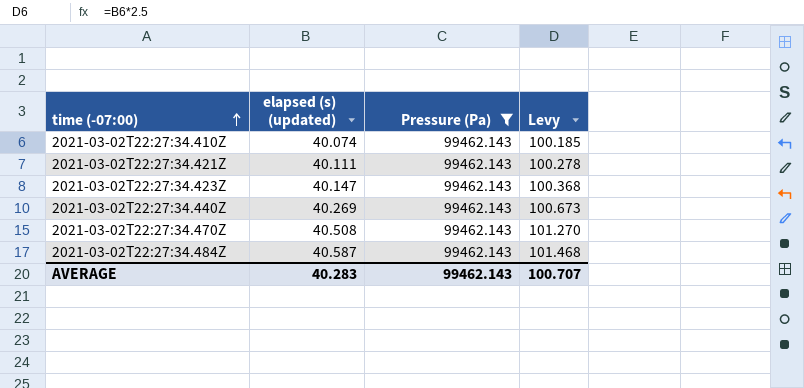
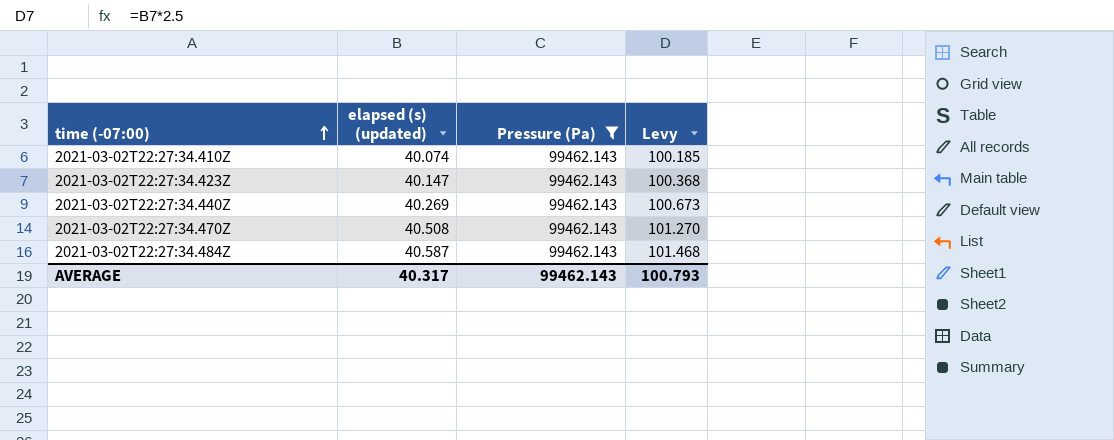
row 2021-03-02T22:27:34.421Z: 40.111 | 99462.143 | 100.278 -> none
AVERAGE | elapsed (s) (updated): 40.283 -> 40.317
AVERAGE | Levy: 100.707 -> 100.793

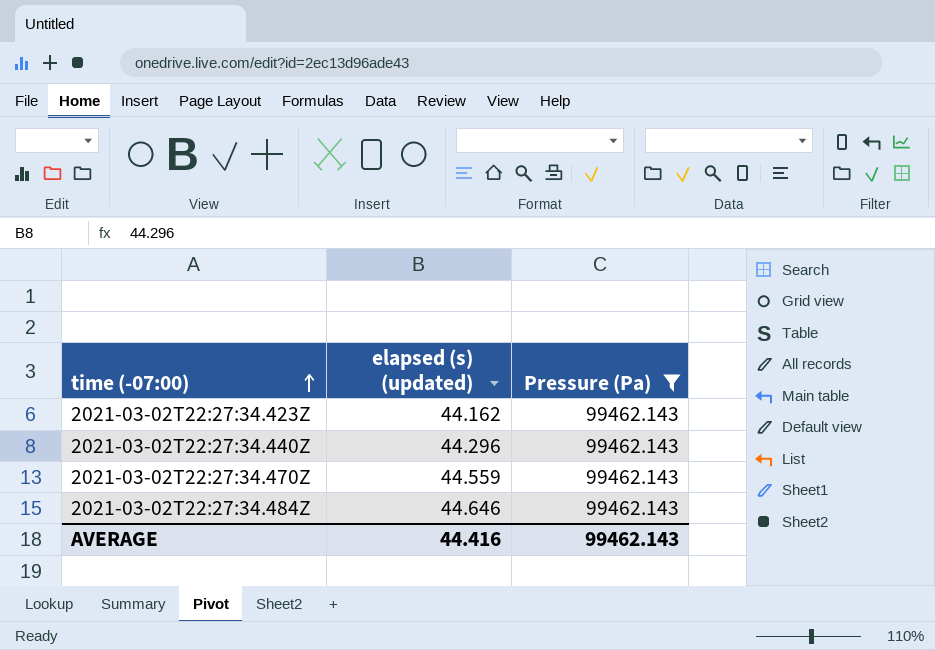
column Levy | formula: [elapsed (s) (updated)] * 2.5 -> none
row 2021-03-02T22:27:34.410Z: 40.074 | 99462.143 | 100.185 -> none
2021-03-02T22:27:34.423Z | elapsed (s) (updated): 40.147 -> 44.162
2021-03-02T22:27:34.440Z | elapsed (s) (updated): 40.269 -> 44.296
2021-03-02T22:27:34.470Z | elapsed (s) (updated): 40.508 -> 44.559
2021-03-02T22:27:34.484Z | elapsed (s) (updated): 40.587 -> 44.646
AVERAGE | elapsed (s) (updated): 40.317 -> 44.416

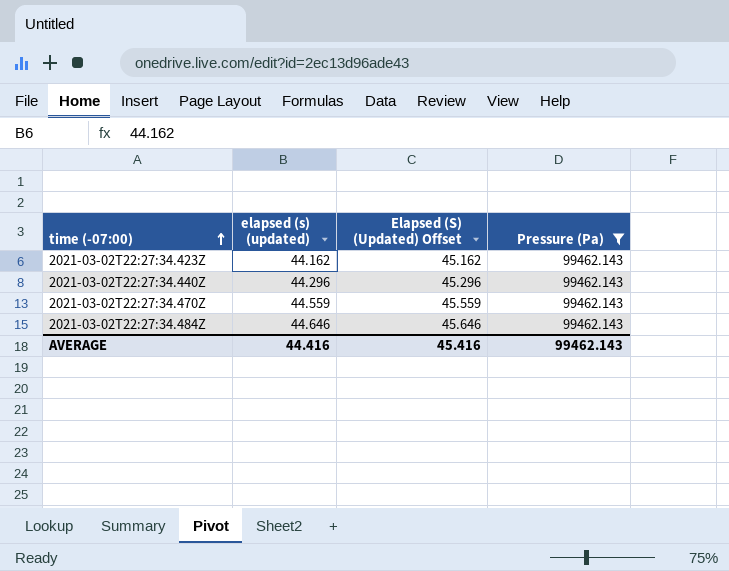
column Elapsed (S) (Updated) Offset | formula: none -> [elapsed (s) (updated)] + 1

